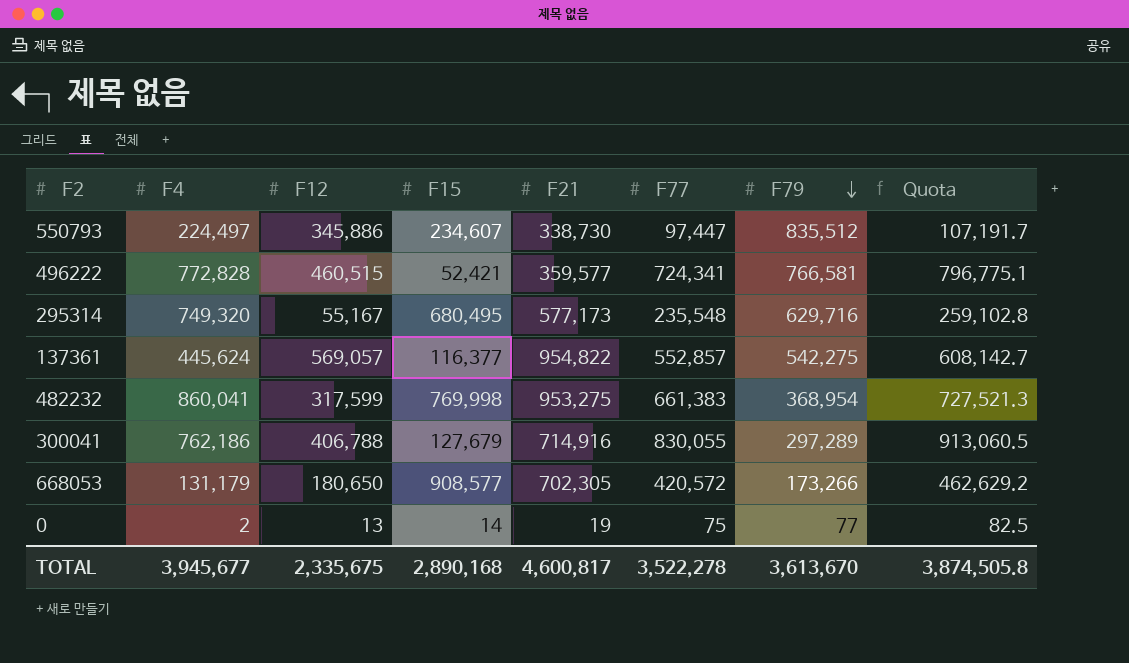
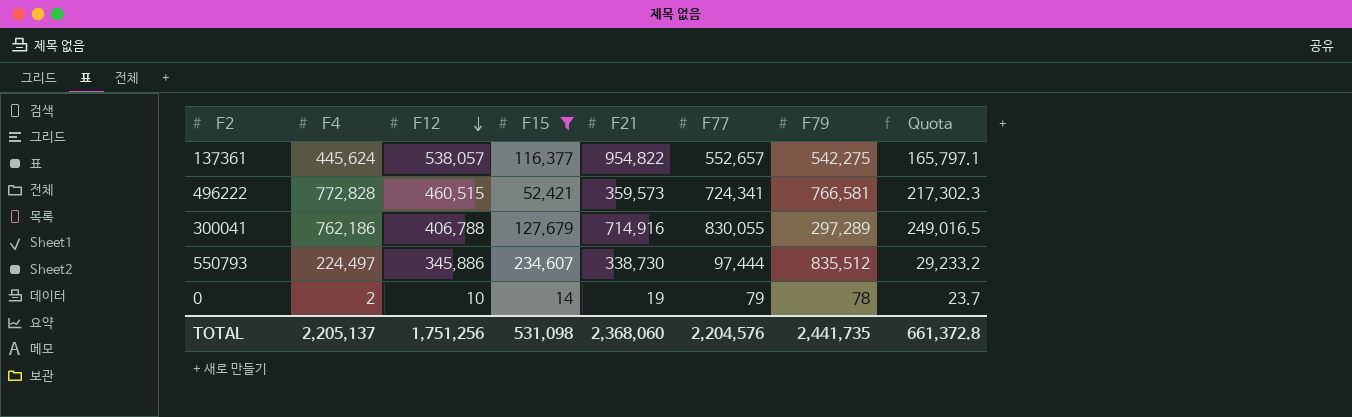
filter: none -> F15 <= 234,607
row order: F79 descending -> F12 descending
column Quota | formula: [F77] * 1.1 -> [F77] * 0.3
137361 | F12: 569,057 -> 538,057
137361 | F77: 552,857 -> 552,657
496222 | F21: 359,577 -> 359,573
550793 | F77: 97,447 -> 97,444
0 | F12: 13 -> 10
0 | F77: 75 -> 79
0 | F79: 77 -> 78
TOTAL | F4: 3,945,677 -> 2,205,137
TOTAL | F12: 2,335,675 -> 1,751,256
TOTAL | F15: 2,890,168 -> 531,098
TOTAL | F21: 4,600,817 -> 2,368,060
TOTAL | F77: 3,522,278 -> 2,204,576
TOTAL | F79: 3,613,670 -> 2,441,735
TOTAL | Quota: 3,874,505.8 -> 661,372.8

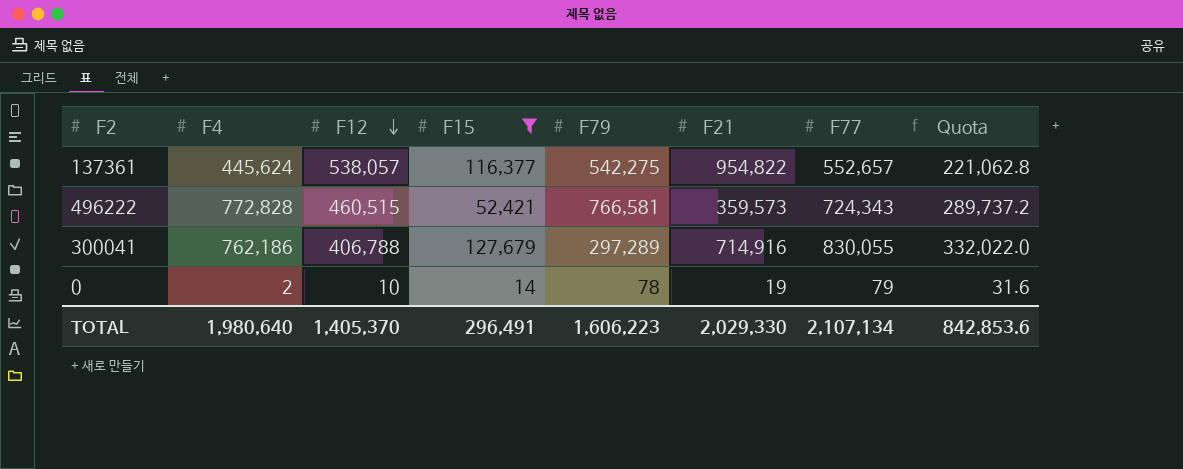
column F79 | position: 7 -> 5
column Quota | formula: [F77] * 0.3 -> [F77] * 0.4
row 550793: 224,497 | 345,886 | 234,607 | 338,730 | 97,444 | 835,512 | 29,233.2 -> none
496222 | F77: 724,341 -> 724,343
TOTAL | F4: 2,205,137 -> 1,980,640
TOTAL | F12: 1,751,256 -> 1,405,370
TOTAL | F15: 531,098 -> 296,491
TOTAL | F79: 2,441,735 -> 1,606,223
TOTAL | F21: 2,368,060 -> 2,029,330
TOTAL | F77: 2,204,576 -> 2,107,134
TOTAL | Quota: 661,372.8 -> 842,853.6

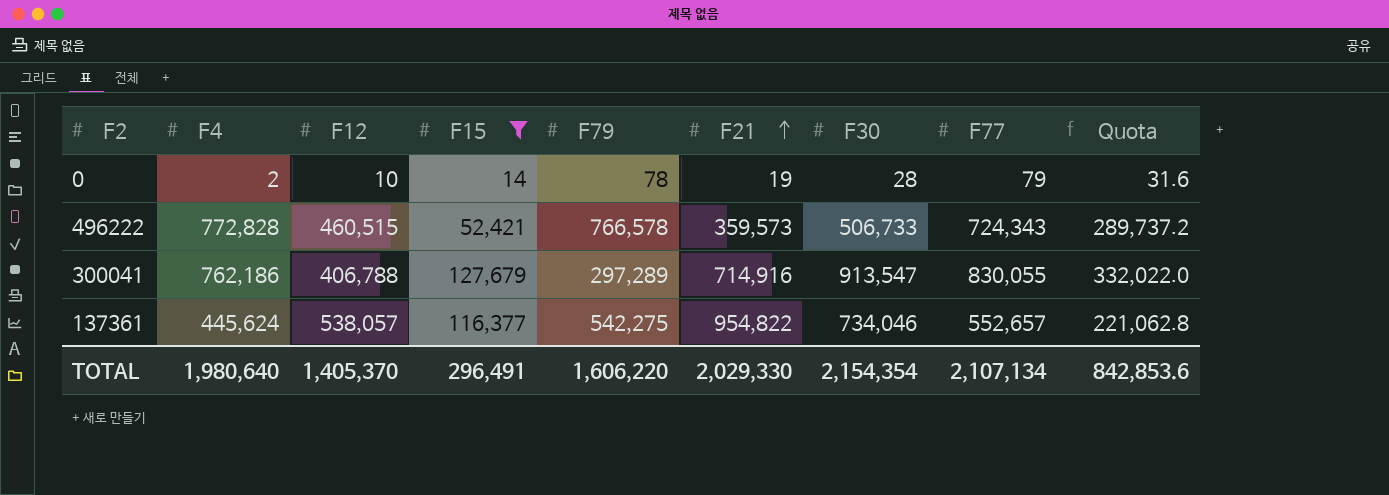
row order: F12 descending -> F21 ascending
column F30 | position: none -> 7
496222 | F79: 766,581 -> 766,578
TOTAL | F79: 1,606,223 -> 1,606,220

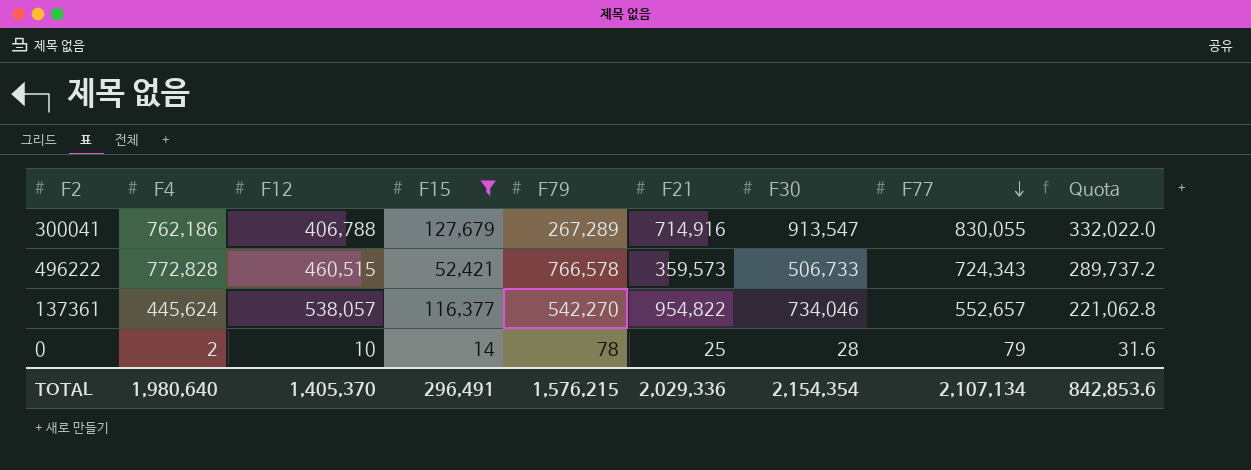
row order: F21 ascending -> F77 descending
300041 | F79: 297,289 -> 267,289
137361 | F79: 542,275 -> 542,270
0 | F21: 19 -> 25
TOTAL | F79: 1,606,220 -> 1,576,215
TOTAL | F21: 2,029,330 -> 2,029,336

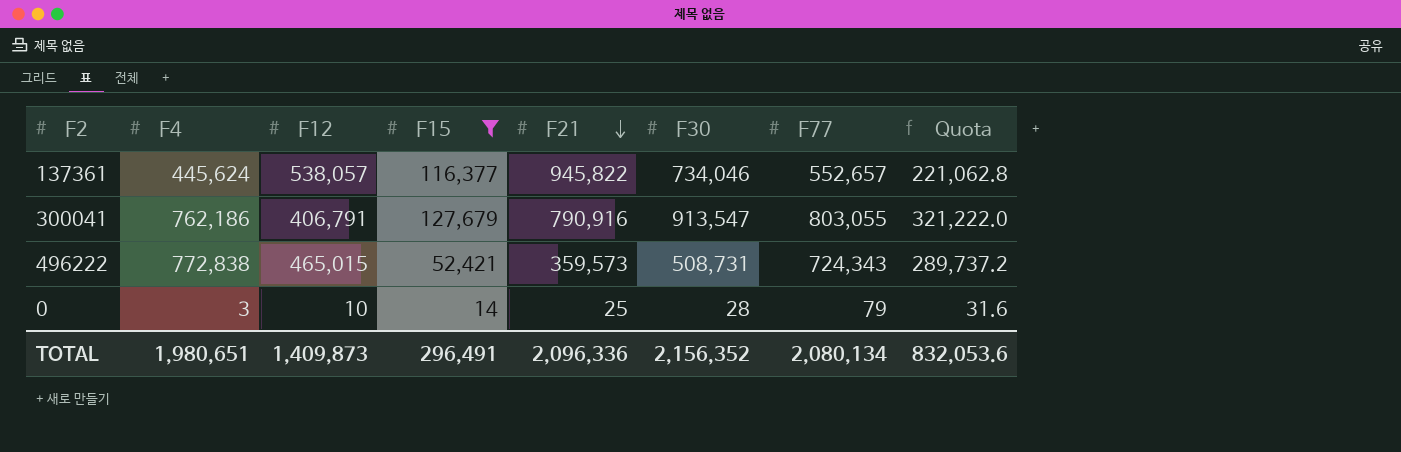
row order: F77 descending -> F21 descending
column F79 | position: 5 -> none
137361 | F21: 954,822 -> 945,822
300041 | F12: 406,788 -> 406,791
300041 | F21: 714,916 -> 790,916
300041 | F77: 830,055 -> 803,055
300041 | Quota: 332,022.0 -> 321,222.0
496222 | F4: 772,828 -> 772,838
496222 | F12: 460,515 -> 465,015
496222 | F30: 506,733 -> 508,731
0 | F4: 2 -> 3
TOTAL | F4: 1,980,640 -> 1,980,651
TOTAL | F12: 1,405,370 -> 1,409,873
TOTAL | F21: 2,029,336 -> 2,096,336
TOTAL | F30: 2,154,354 -> 2,156,352
TOTAL | F77: 2,107,134 -> 2,080,134
TOTAL | Quota: 842,853.6 -> 832,053.6

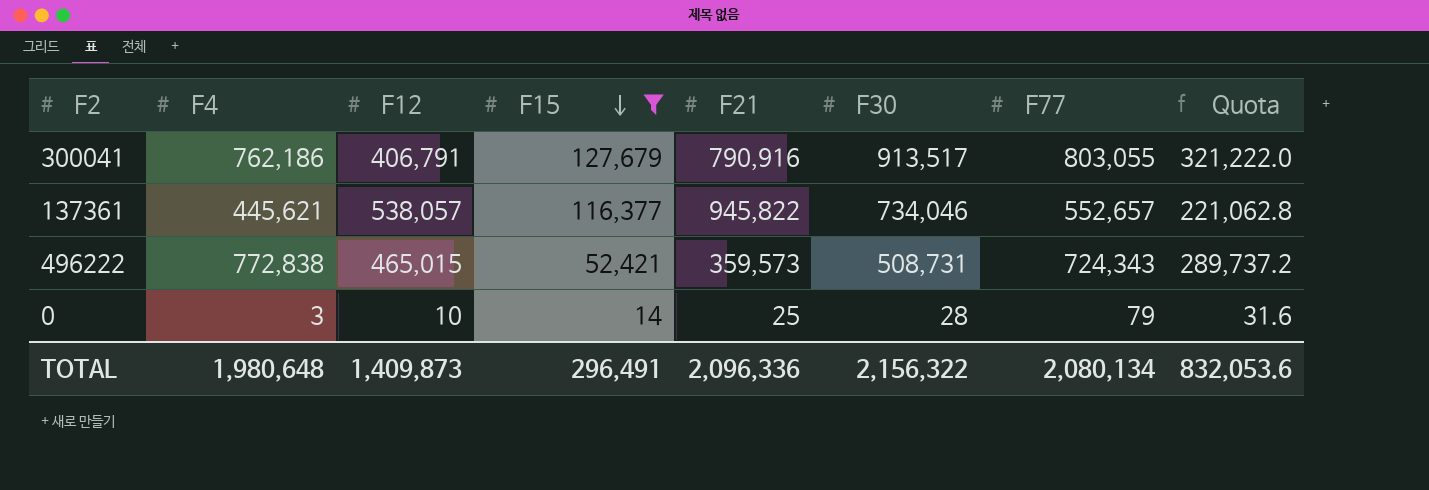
row order: F21 descending -> F15 descending
300041 | F30: 913,547 -> 913,517
137361 | F4: 445,624 -> 445,621
TOTAL | F4: 1,980,651 -> 1,980,648
TOTAL | F30: 2,156,352 -> 2,156,322

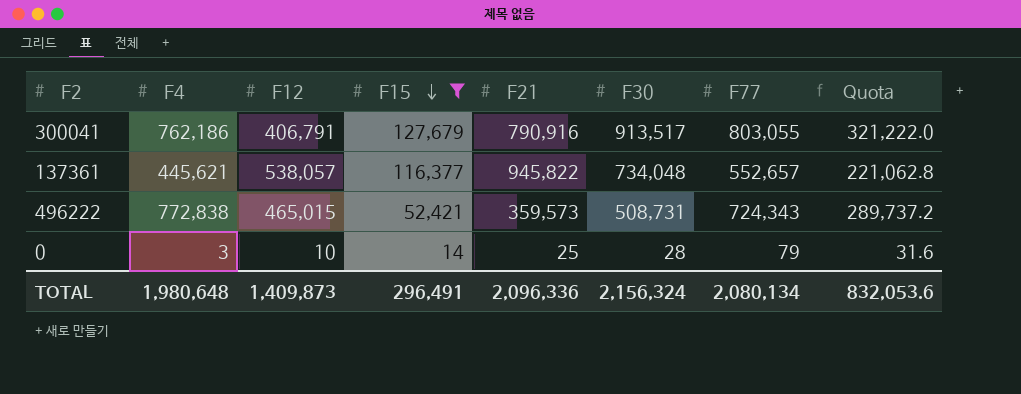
137361 | F30: 734,046 -> 734,048
TOTAL | F30: 2,156,322 -> 2,156,324

